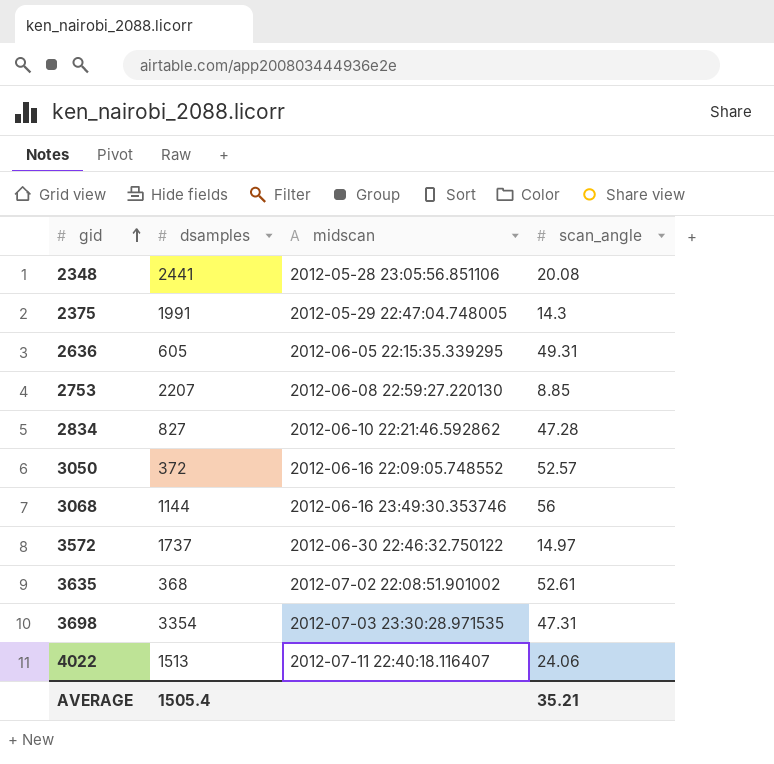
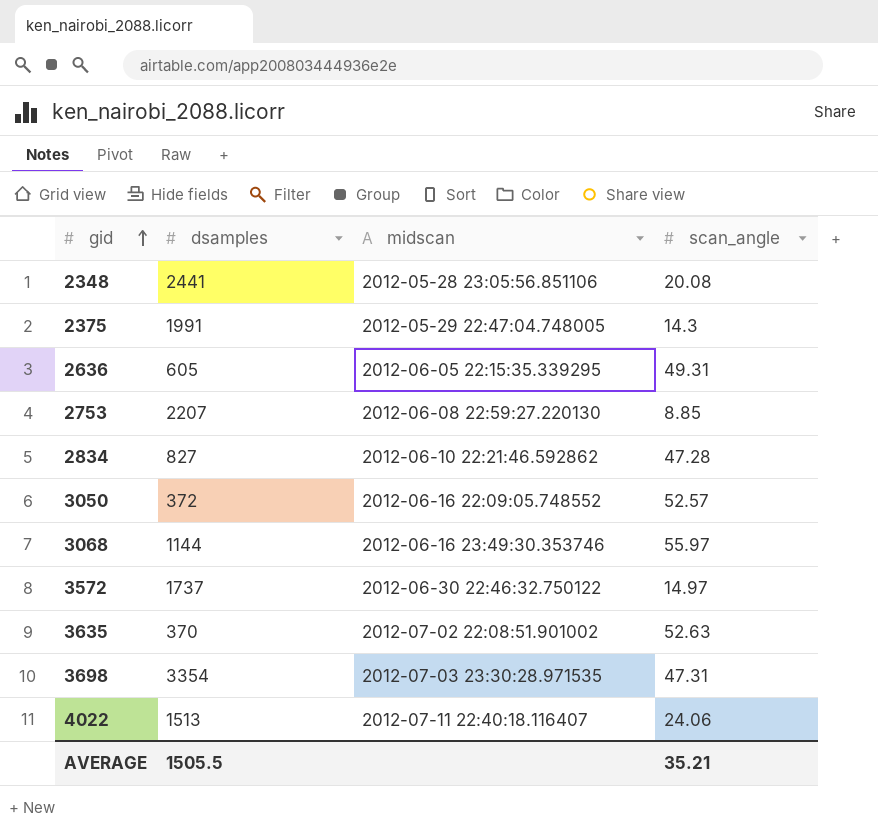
3068 | scan_angle: 56 -> 55.97
3635 | dsamples: 368 -> 370
3635 | scan_angle: 52.61 -> 52.63
AVERAGE | dsamples: 1505.4 -> 1505.5

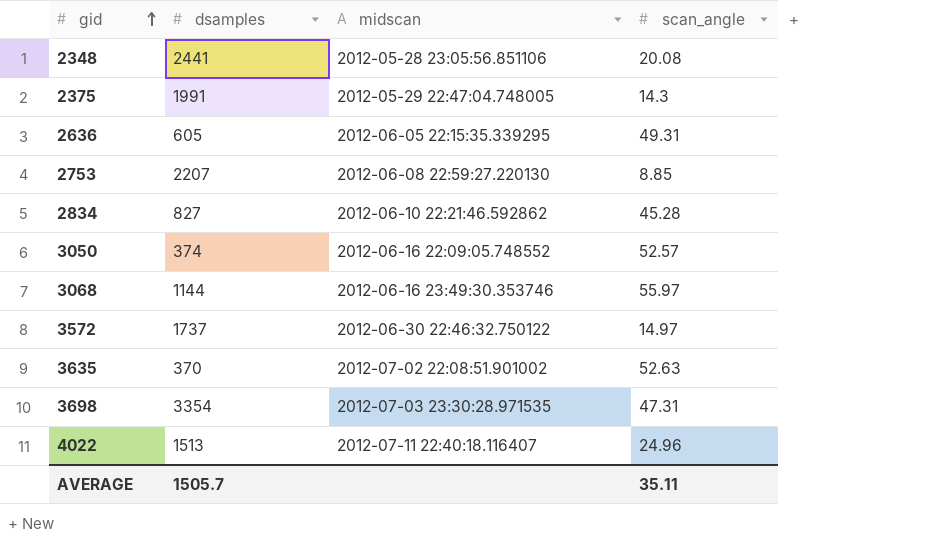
2834 | scan_angle: 47.28 -> 45.28
3050 | dsamples: 372 -> 374
4022 | scan_angle: 24.06 -> 24.96
AVERAGE | dsamples: 1505.5 -> 1505.7
AVERAGE | scan_angle: 35.21 -> 35.11

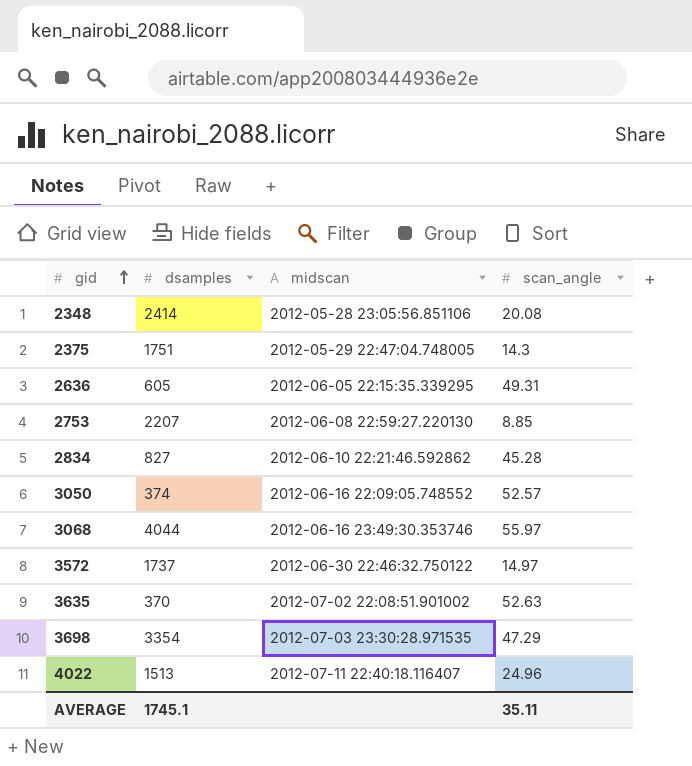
2348 | dsamples: 2441 -> 2414
2375 | dsamples: 1991 -> 1751
3068 | dsamples: 1144 -> 4044
3698 | scan_angle: 47.31 -> 47.29
AVERAGE | dsamples: 1505.7 -> 1745.1

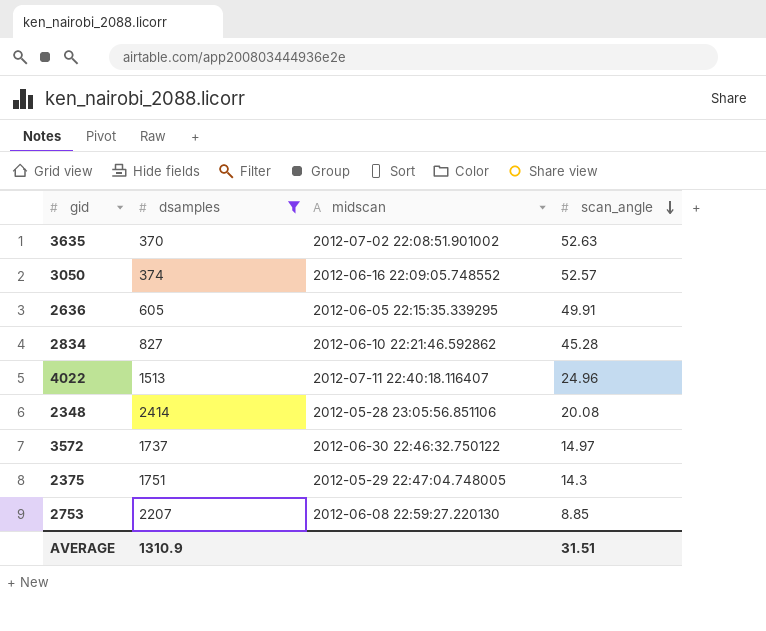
filter: none -> dsamples <= 2414
row order: gid ascending -> scan_angle descending
2636 | scan_angle: 49.31 -> 49.91
AVERAGE | dsamples: 1745.1 -> 1310.9
AVERAGE | scan_angle: 35.11 -> 31.51

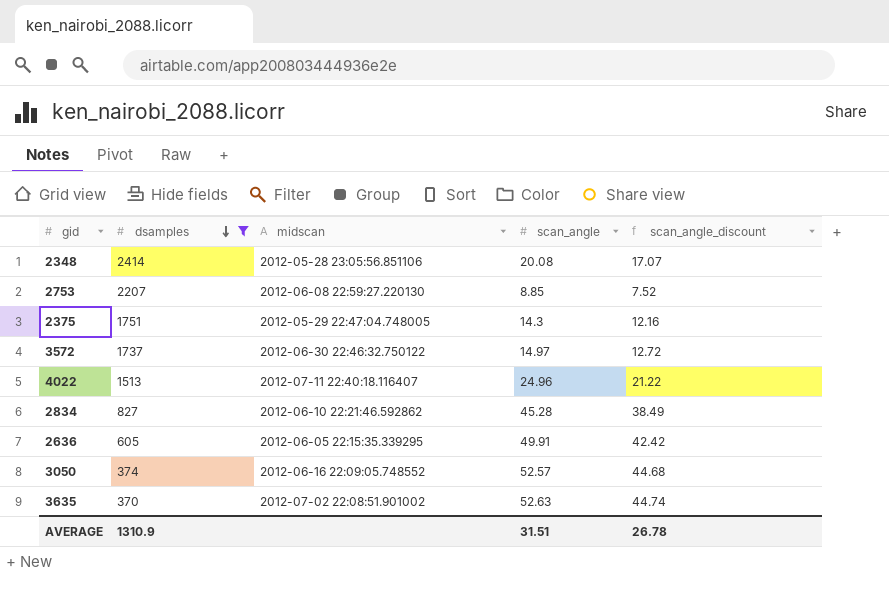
row order: scan_angle descending -> dsamples descending
column scan_angle_discount | formula: none -> [scan_angle] * 0.85

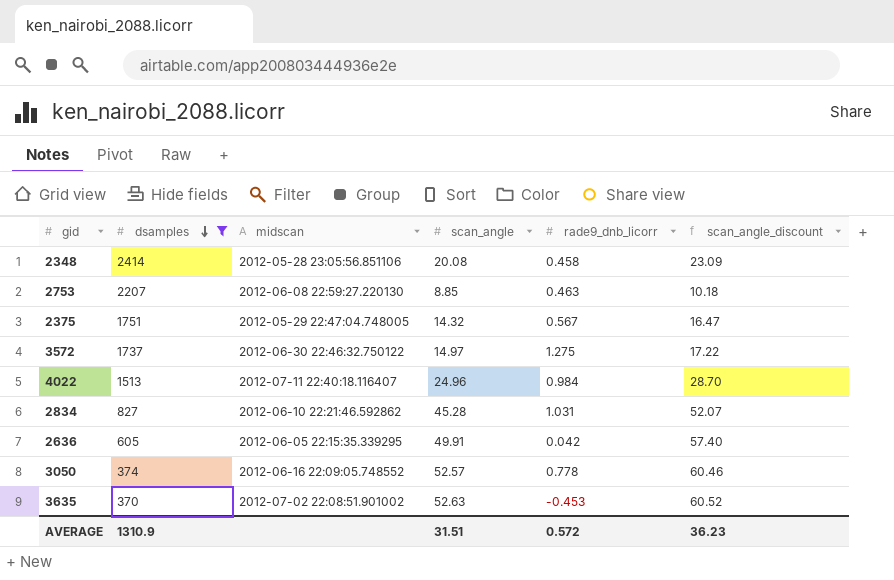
column rade9_dnb_licorr | position: none -> 5
column scan_angle_discount | formula: [scan_angle] * 0.85 -> [scan_angle] * 1.15
2375 | scan_angle: 14.3 -> 14.32
AVERAGE | scan_angle_discount: 26.78 -> 36.23

